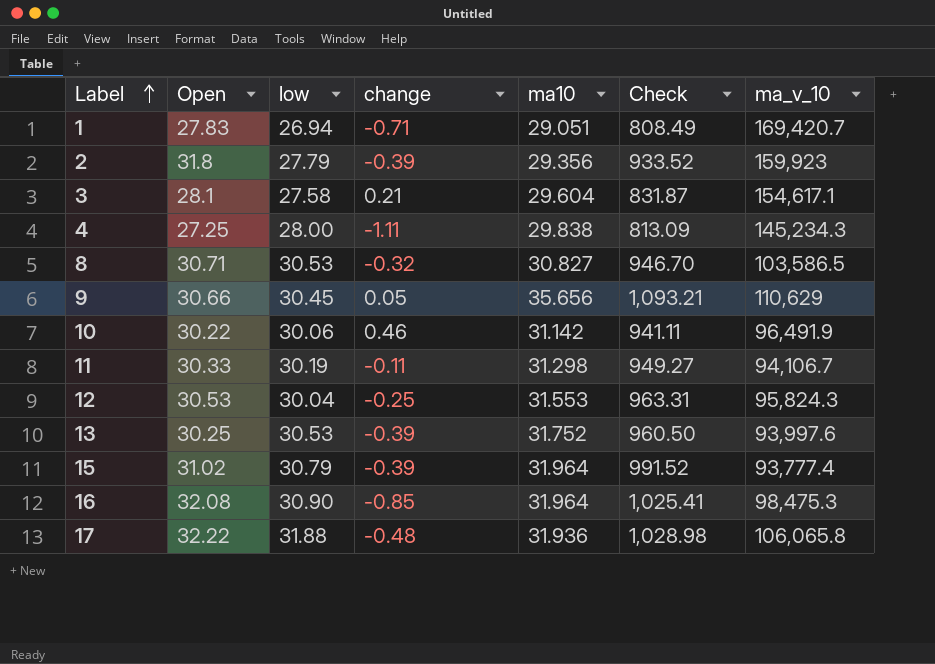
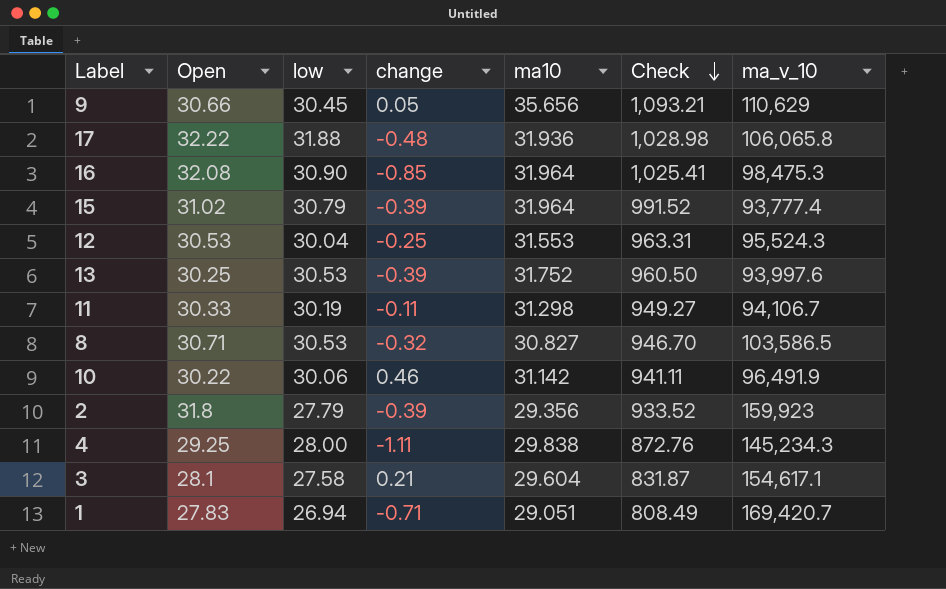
row order: Label ascending -> Check descending
12 | ma_v_10: 95,824.3 -> 95,524.3
4 | Open: 27.25 -> 29.25
4 | Check: 813.09 -> 872.76

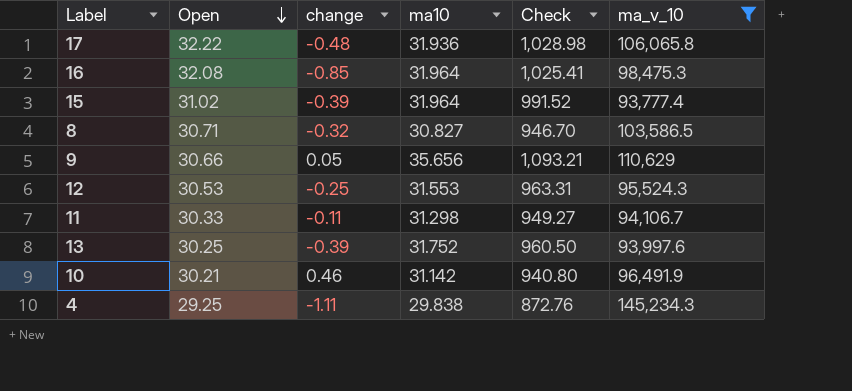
filter: none -> ma_v_10 <= 145,234.3
row order: Check descending -> Open descending
column low | position: 3 -> none
10 | Open: 30.22 -> 30.21
10 | Check: 941.11 -> 940.80

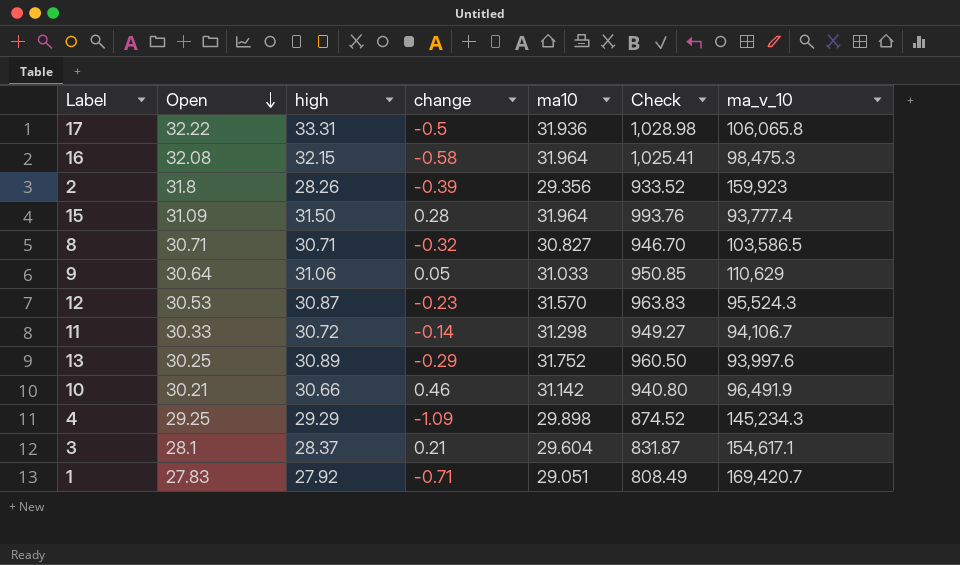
filter: ma_v_10 <= 145,234.3 -> none
column high | position: none -> 3
17 | change: -0.48 -> -0.5
16 | change: -0.85 -> -0.58
15 | Open: 31.02 -> 31.09
15 | change: -0.39 -> 0.28
15 | Check: 991.52 -> 993.76
9 | Open: 30.66 -> 30.64
9 | ma10: 35.656 -> 31.033
9 | Check: 1,093.21 -> 950.85
12 | change: -0.25 -> -0.23
12 | ma10: 31.553 -> 31.570
12 | Check: 963.31 -> 963.83
11 | change: -0.11 -> -0.14
13 | change: -0.39 -> -0.29
4 | change: -1.11 -> -1.09
4 | ma10: 29.838 -> 29.898
4 | Check: 872.76 -> 874.52

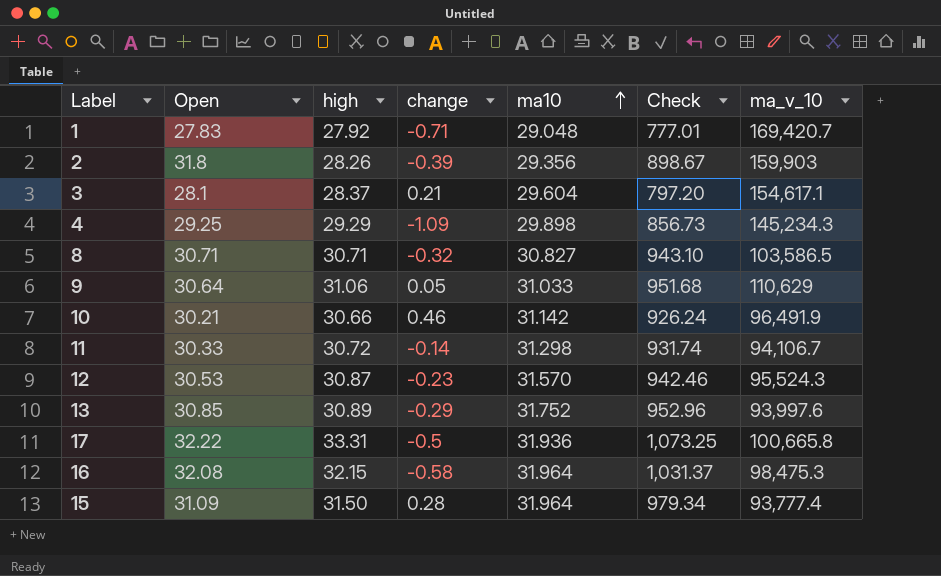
row order: Open descending -> ma10 ascending
column Check | formula: [Open] * [ma10] -> [Open] * [high]
1 | ma10: 29.051 -> 29.048
2 | ma_v_10: 159,923 -> 159,903
13 | Open: 30.25 -> 30.85
17 | ma_v_10: 106,065.8 -> 100,665.8

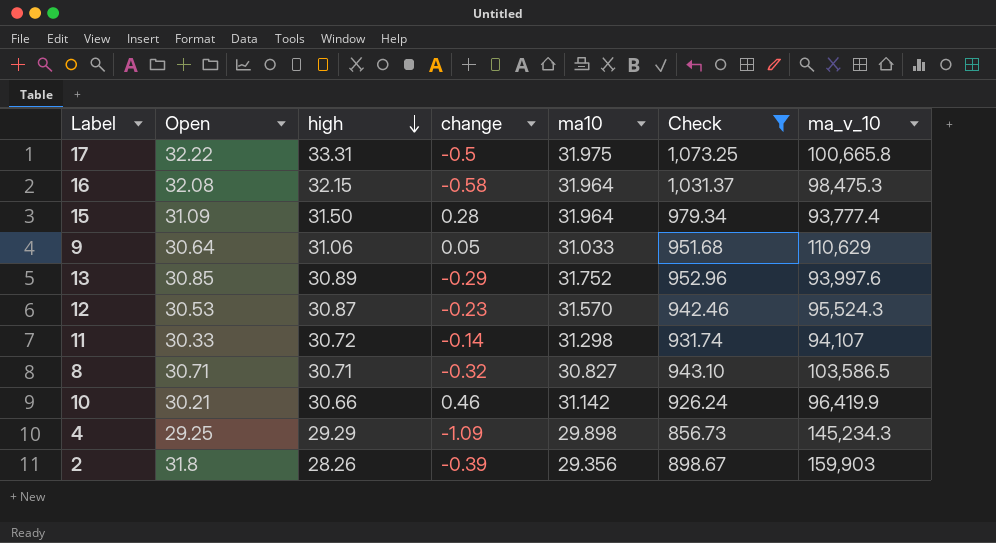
filter: none -> Check >= 856.73
row order: ma10 ascending -> high descending
17 | ma10: 31.936 -> 31.975
11 | ma_v_10: 94,106.7 -> 94,107
10 | ma_v_10: 96,491.9 -> 96,419.9

